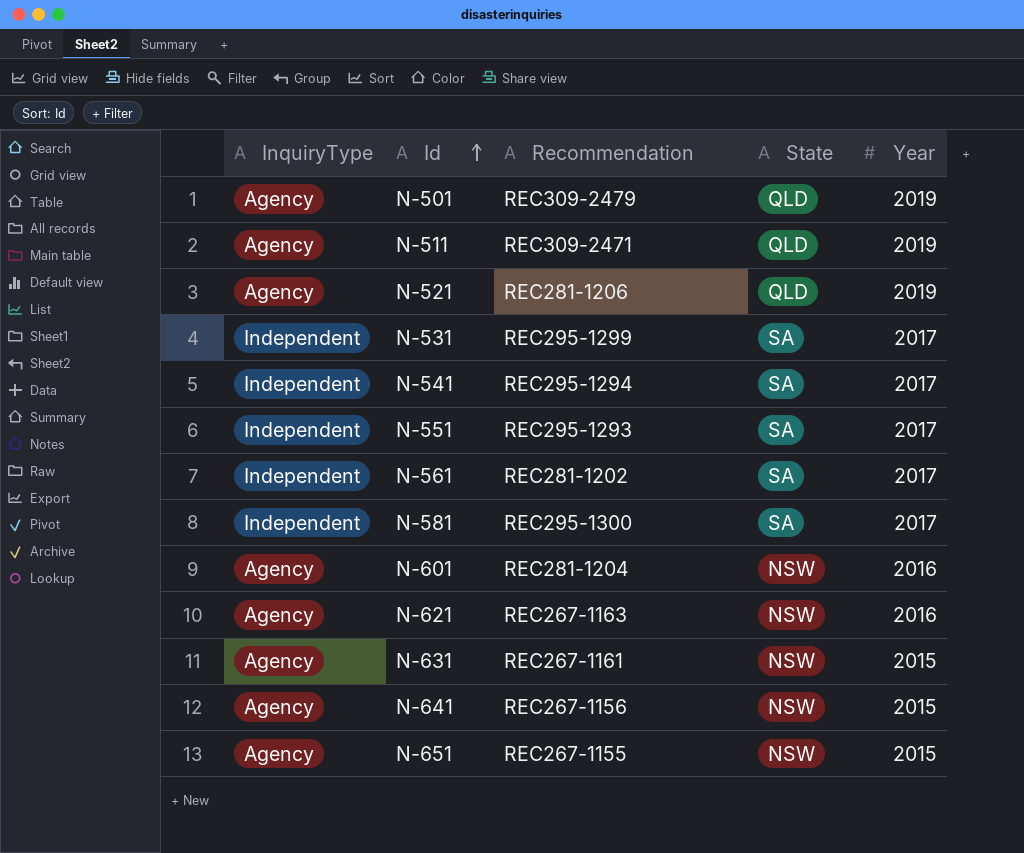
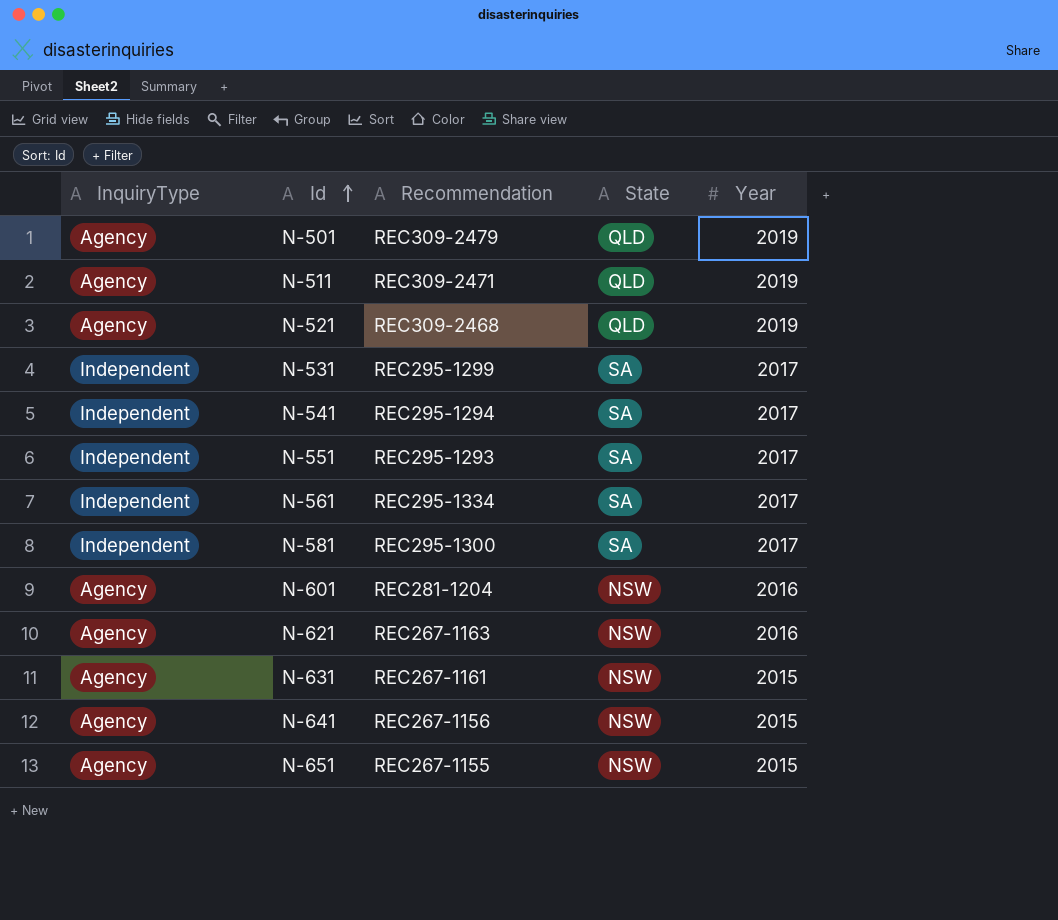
N-521 | Recommendation: REC281-1206 -> REC309-2468
N-561 | Recommendation: REC281-1202 -> REC295-1334

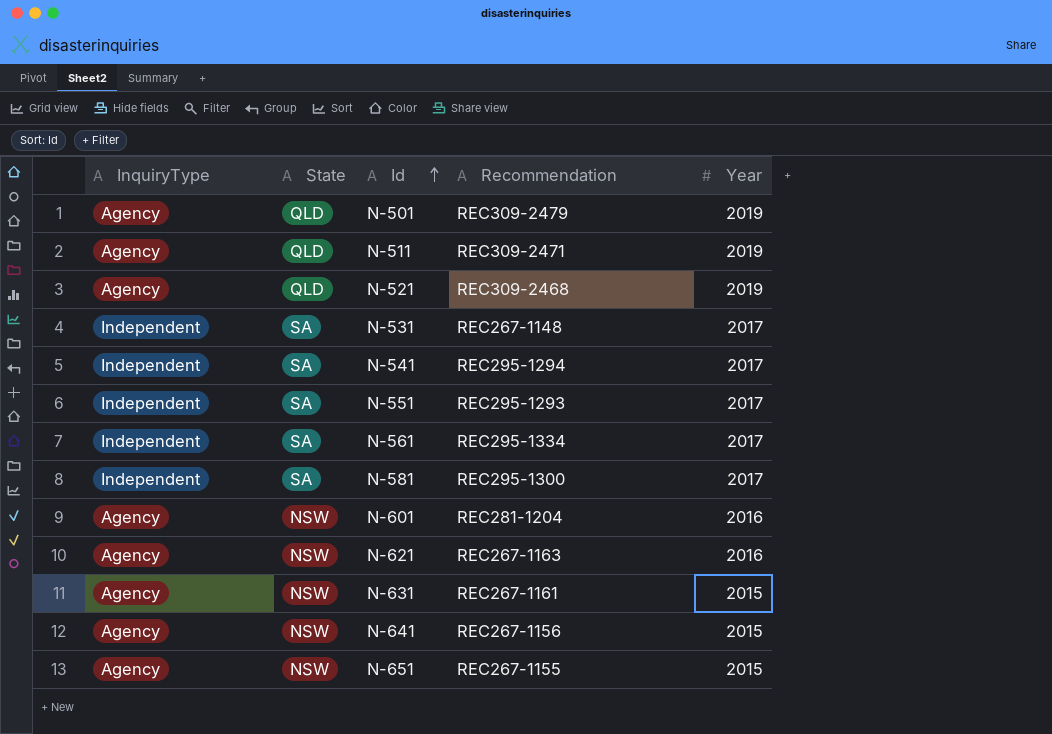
column State | position: 4 -> 2
N-531 | Recommendation: REC295-1299 -> REC267-1148

